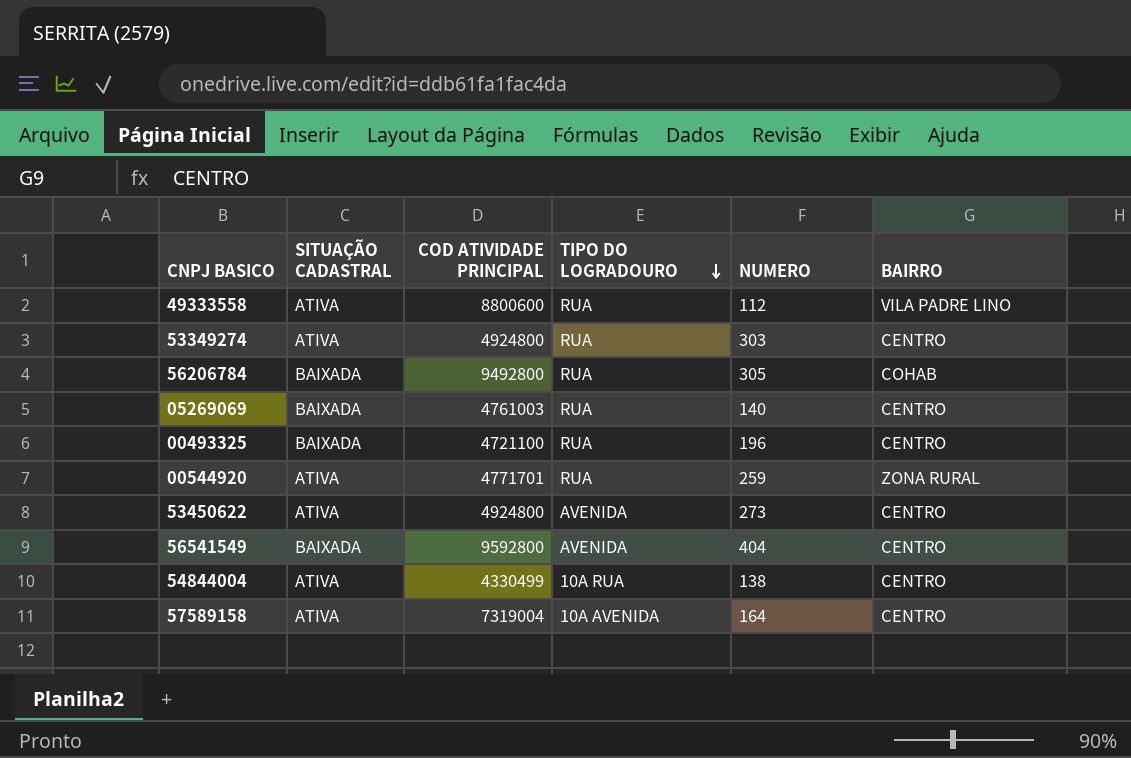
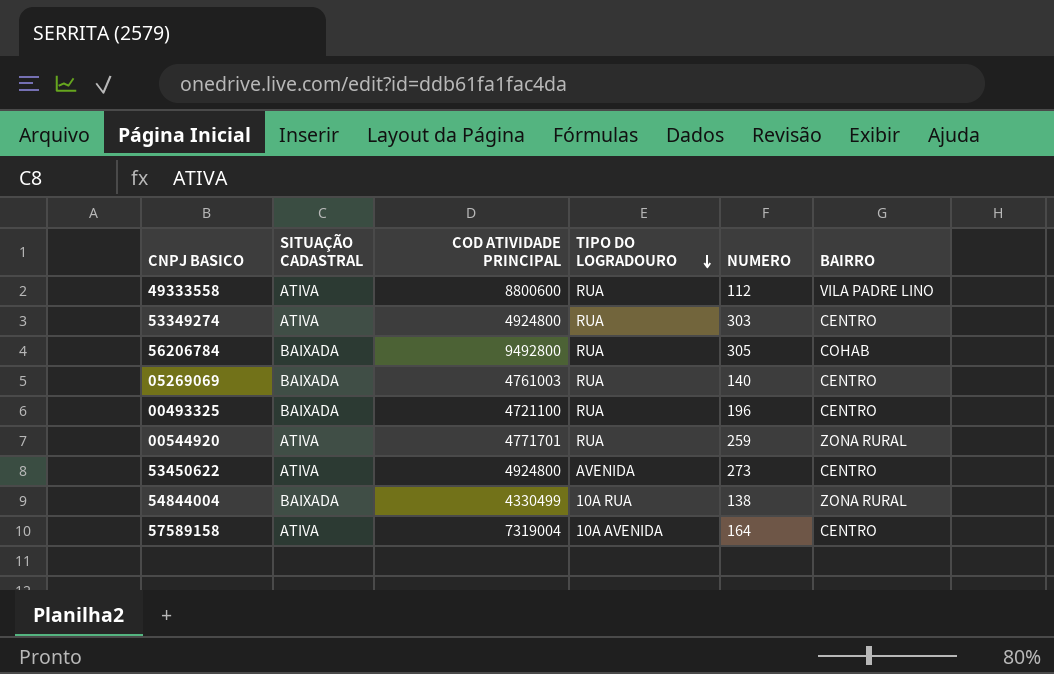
row 56541549: BAIXADA | 9592800 | AVENIDA | 404 | CENTRO -> none
54844004 | SITUAÇÃO CADASTRAL: ATIVA -> BAIXADA
54844004 | BAIRRO: CENTRO -> ZONA RURAL

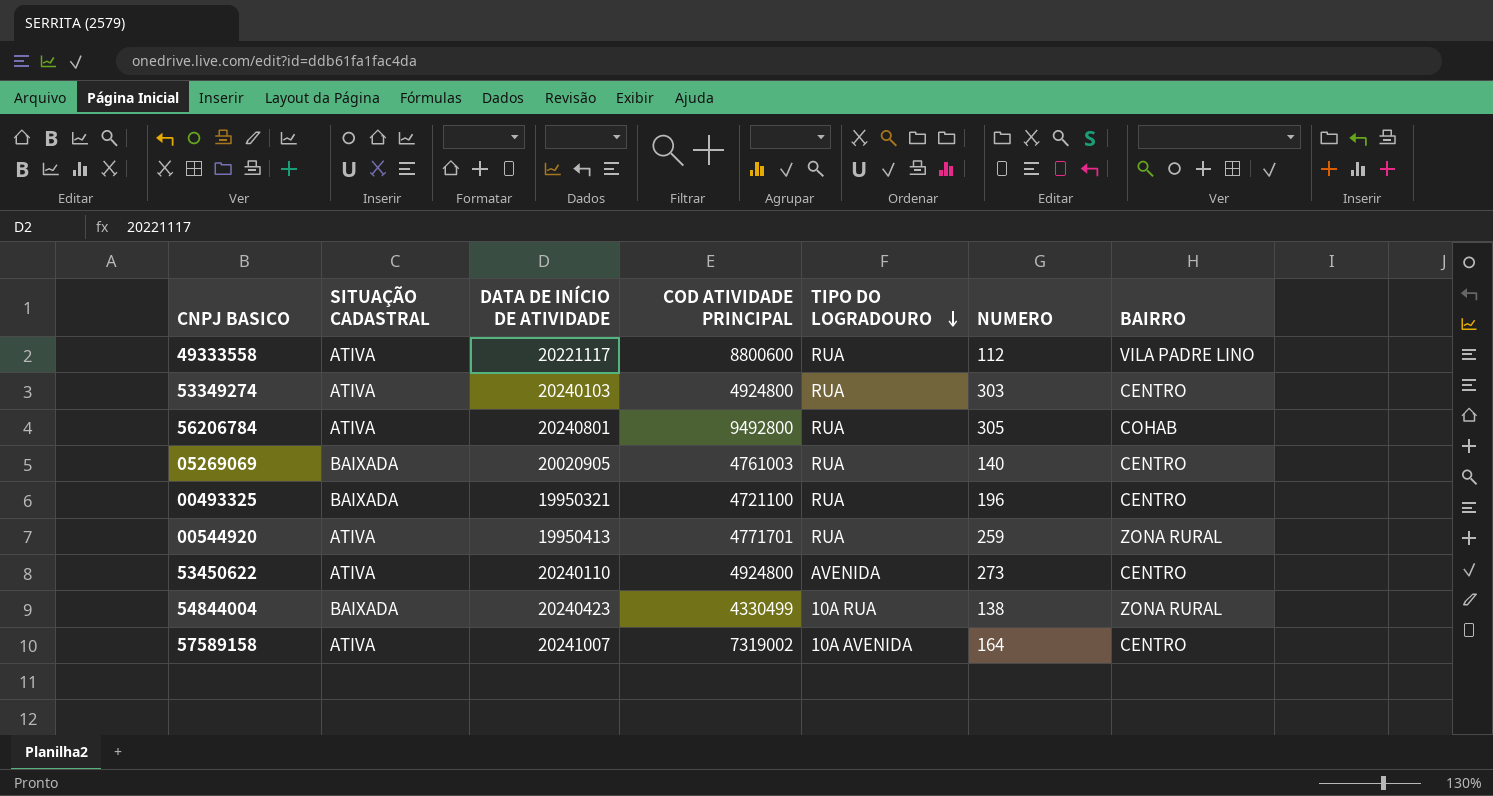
column DATA DE INÍCIO DE ATIVIDADE | position: none -> 3
56206784 | SITUAÇÃO CADASTRAL: BAIXADA -> ATIVA
57589158 | COD ATIVIDADE PRINCIPAL: 7319004 -> 7319002

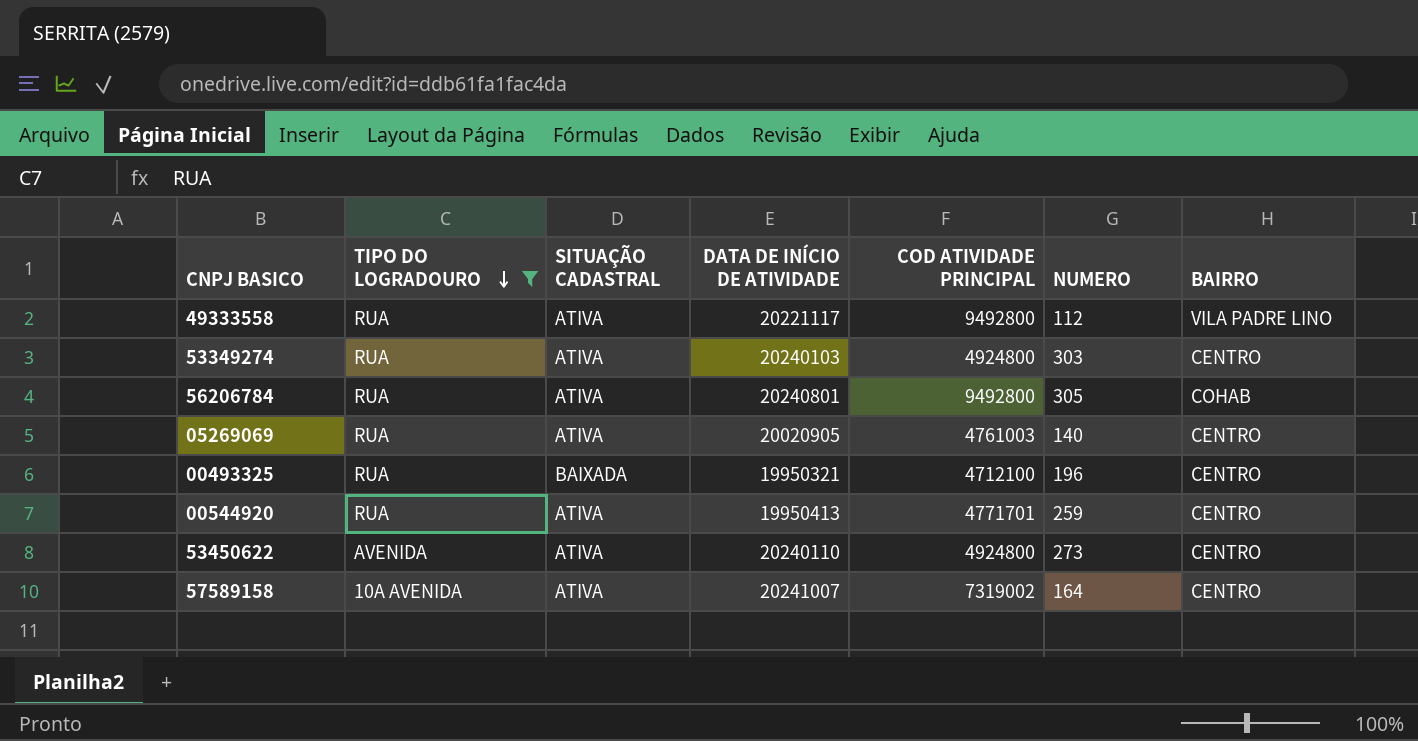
filter: none -> TIPO DO LOGRADOURO != 10A RUA
column TIPO DO LOGRADOURO | position: 5 -> 2
49333558 | COD ATIVIDADE PRINCIPAL: 8800600 -> 9492800
05269069 | SITUAÇÃO CADASTRAL: BAIXADA -> ATIVA
00493325 | COD ATIVIDADE PRINCIPAL: 4721100 -> 4712100
00544920 | BAIRRO: ZONA RURAL -> CENTRO

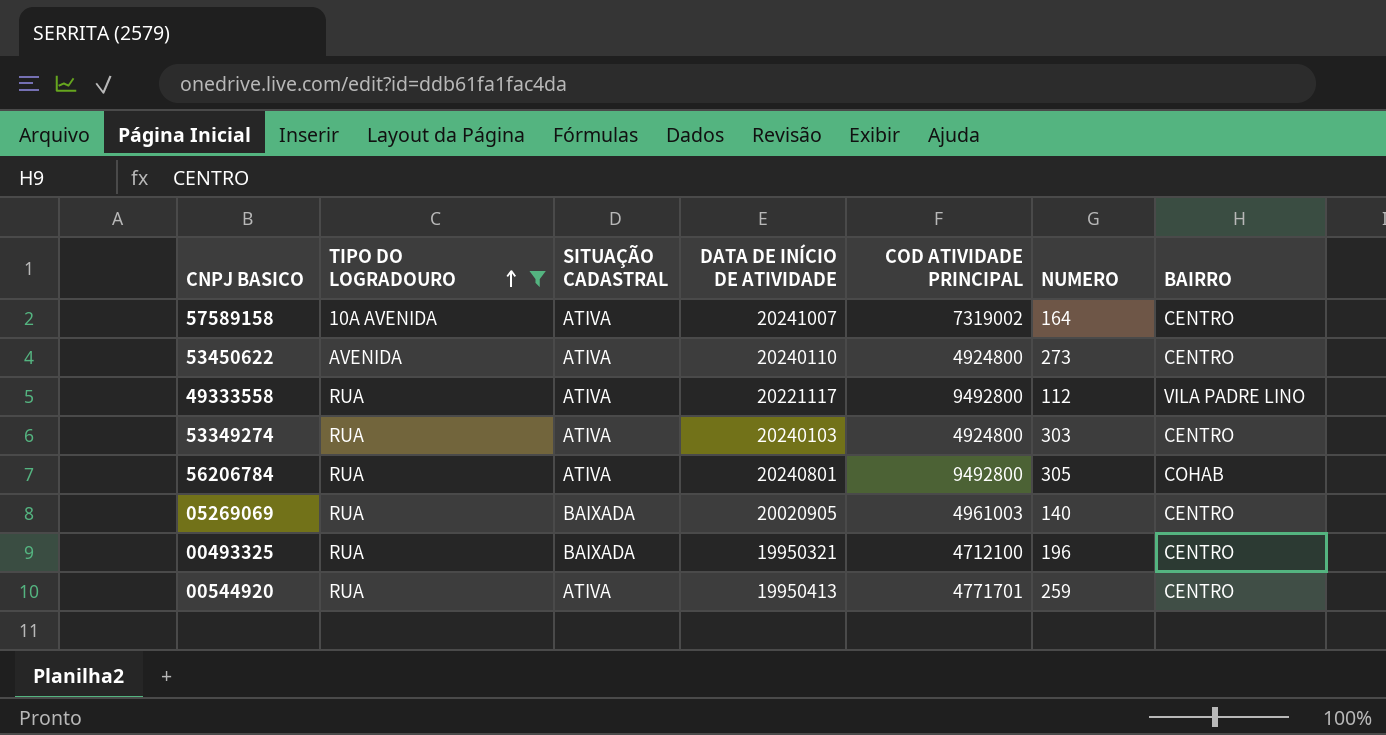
row order: TIPO DO LOGRADOURO descending -> TIPO DO LOGRADOURO ascending
05269069 | SITUAÇÃO CADASTRAL: ATIVA -> BAIXADA
05269069 | COD ATIVIDADE PRINCIPAL: 4761003 -> 4961003

